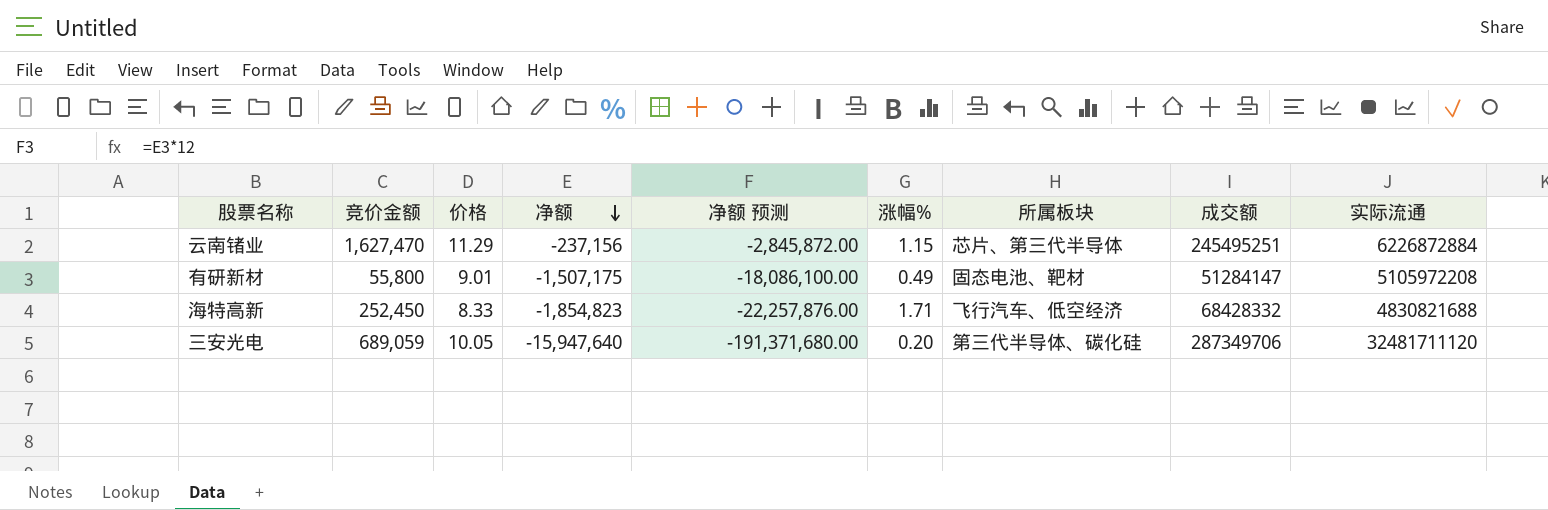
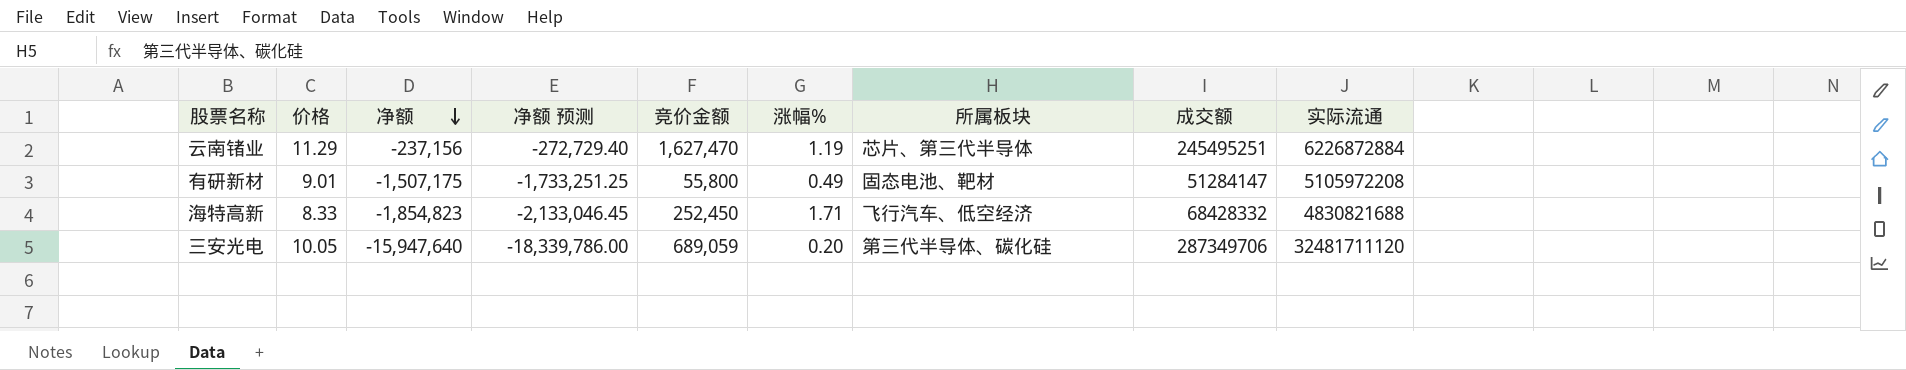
column 净额 预测 | formula: [净额] * 12 -> [净额] * 1.15
column 竞价金额 | position: 2 -> 5
云南锗业 | 涨幅%: 1.15 -> 1.19

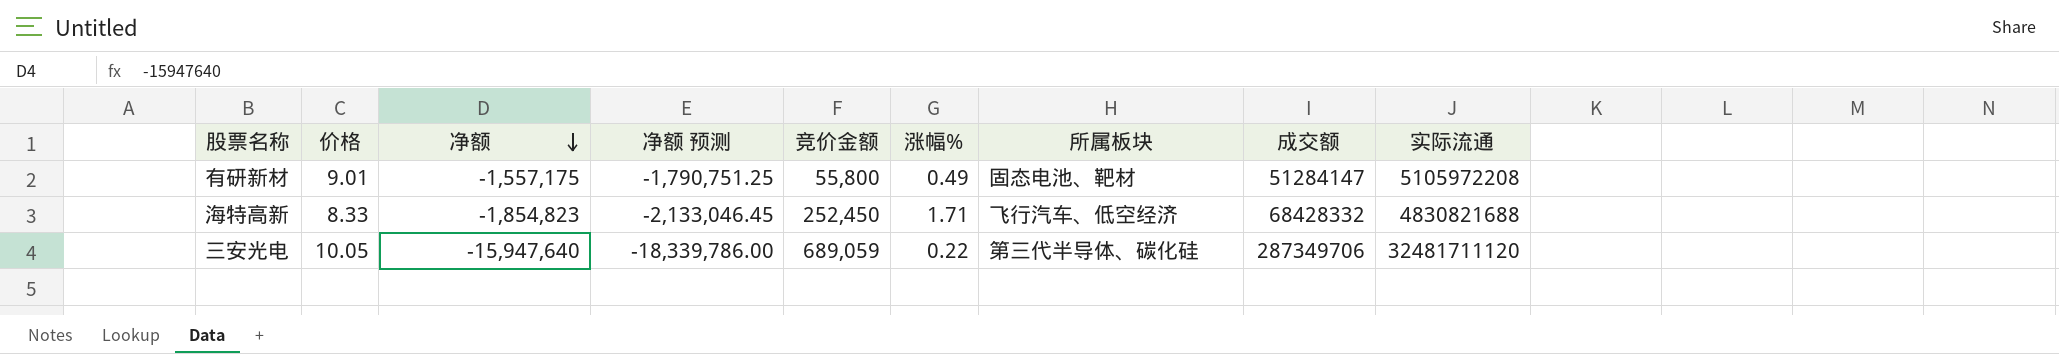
row 云南锗业: 11.29 | -237,156 | -272,729.40 | 1,627,470 | 1.19 | 芯片、第三代半导体 | 245495251 | 6226872884 -> none
有研新材 | 净额: -1,507,175 -> -1,557,175
有研新材 | 净额 预测: -1,733,251.25 -> -1,790,751.25
三安光电 | 涨幅%: 0.20 -> 0.22

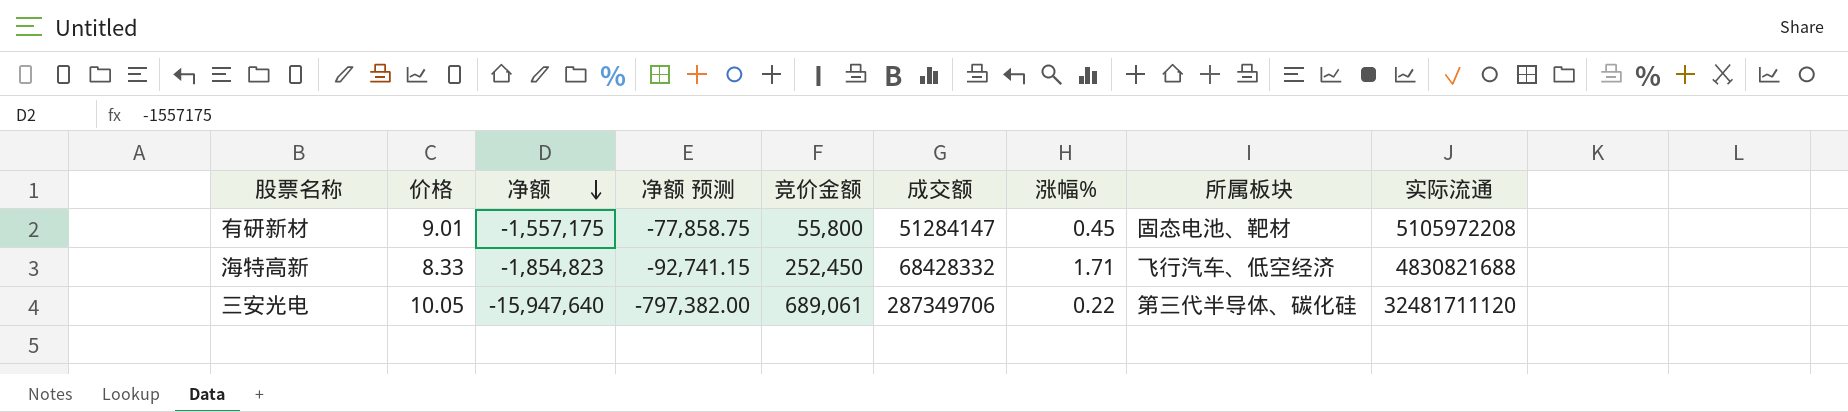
column 净额 预测 | formula: [净额] * 1.15 -> [净额] * 0.05
column 成交额 | position: 8 -> 6
有研新材 | 涨幅%: 0.49 -> 0.45
三安光电 | 竞价金额: 689,059 -> 689,061

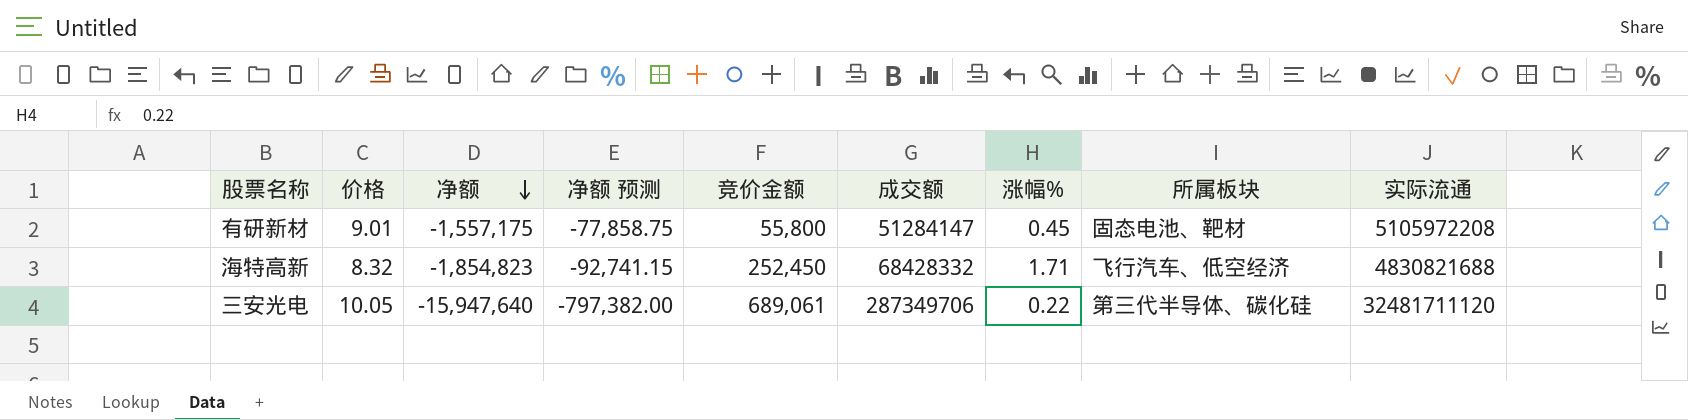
海特高新 | 价格: 8.33 -> 8.32

